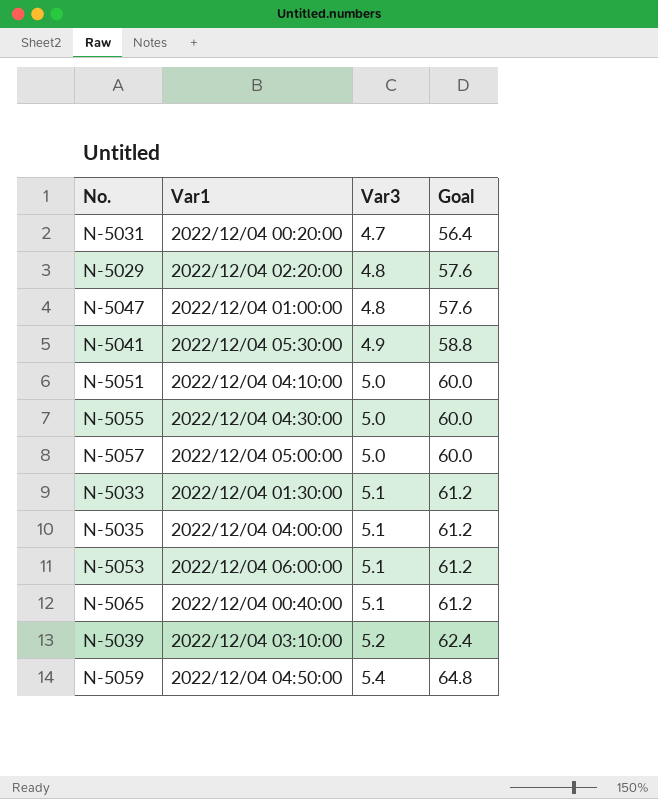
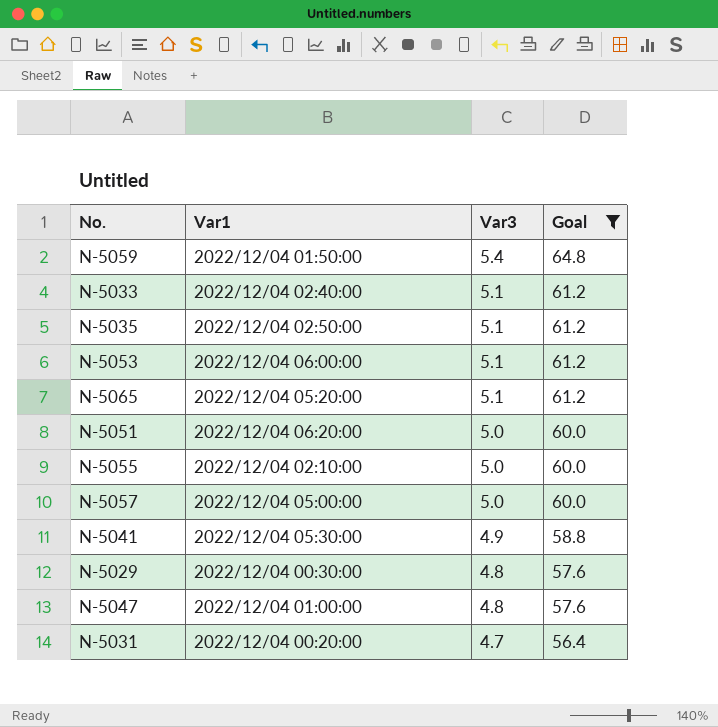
filter: none -> Goal != 62.4
row order: Var3 ascending -> Var3 descending
N-5059 | Var1: 2022/12/04 04:50:00 -> 2022/12/04 01:50:00
N-5033 | Var1: 2022/12/04 01:30:00 -> 2022/12/04 02:40:00
N-5035 | Var1: 2022/12/04 04:00:00 -> 2022/12/04 02:50:00
N-5065 | Var1: 2022/12/04 00:40:00 -> 2022/12/04 05:20:00
N-5051 | Var1: 2022/12/04 04:10:00 -> 2022/12/04 06:20:00
N-5055 | Var1: 2022/12/04 04:30:00 -> 2022/12/04 02:10:00
N-5029 | Var1: 2022/12/04 02:20:00 -> 2022/12/04 00:30:00

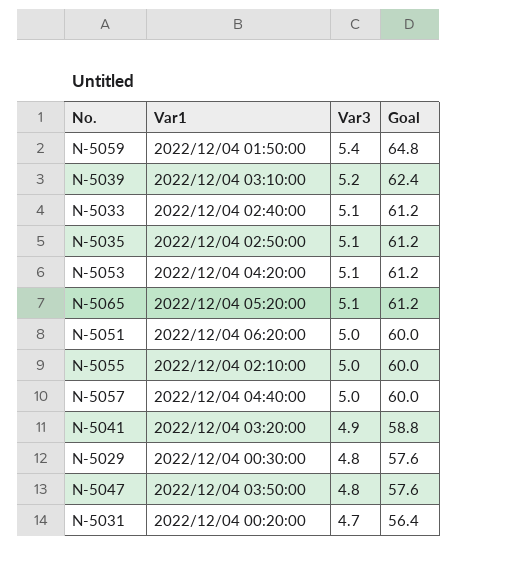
filter: Goal != 62.4 -> none
N-5053 | Var1: 2022/12/04 06:00:00 -> 2022/12/04 04:20:00
N-5057 | Var1: 2022/12/04 05:00:00 -> 2022/12/04 04:40:00
N-5041 | Var1: 2022/12/04 05:30:00 -> 2022/12/04 03:20:00
N-5047 | Var1: 2022/12/04 01:00:00 -> 2022/12/04 03:50:00

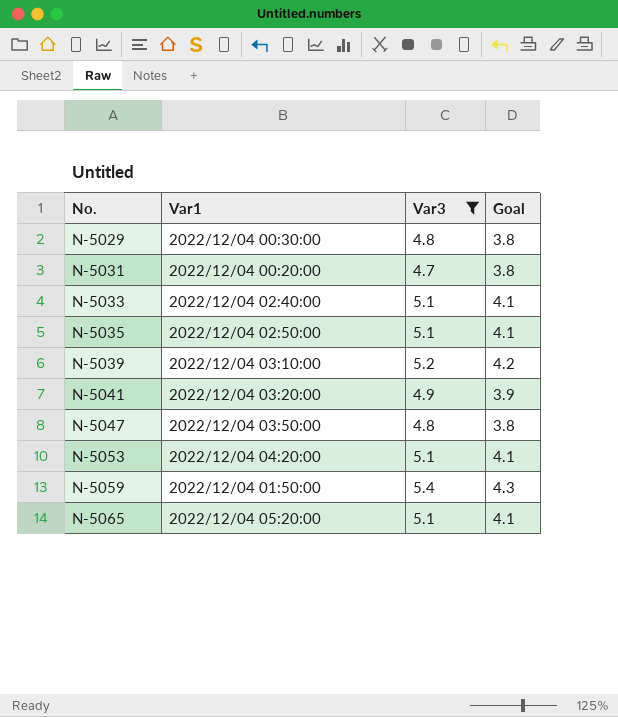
filter: none -> Var3 != 5.0
row order: Var3 descending -> No. ascending
column Goal | formula: [Var3] * 12 -> [Var3] * 0.8

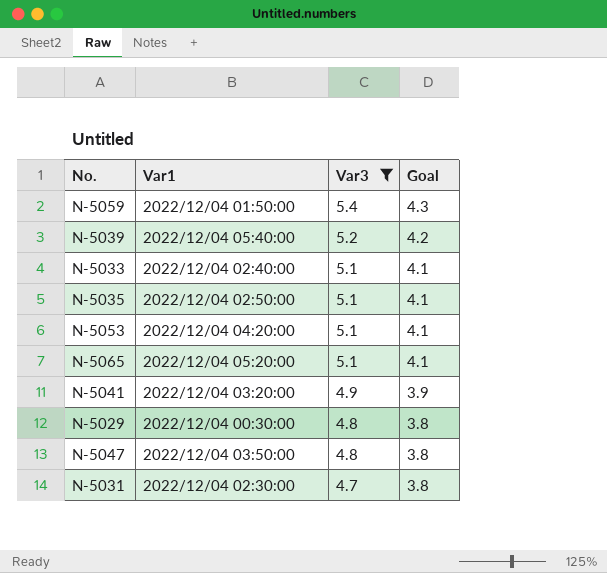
row order: No. ascending -> Var3 descending
N-5039 | Var1: 2022/12/04 03:10:00 -> 2022/12/04 05:40:00
N-5031 | Var1: 2022/12/04 00:20:00 -> 2022/12/04 02:30:00

